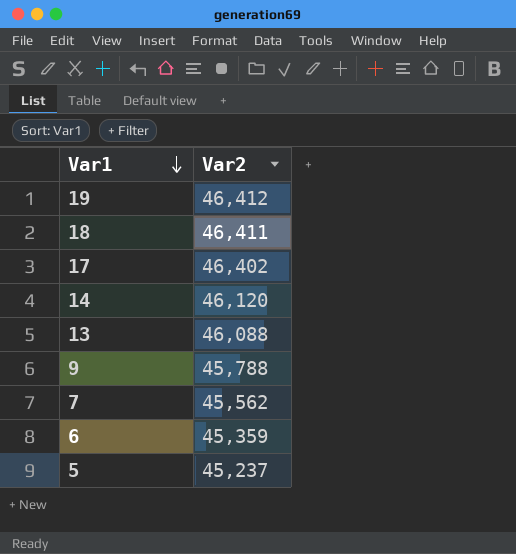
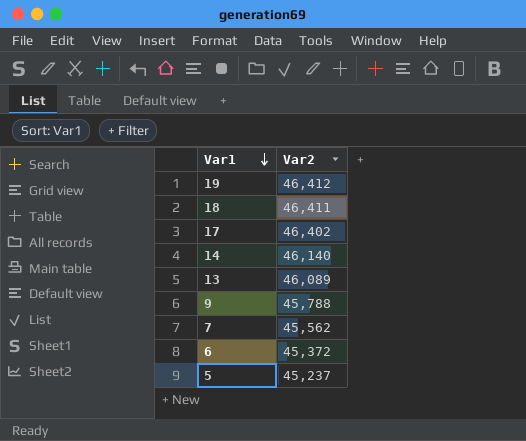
14 | Var2: 46,120 -> 46,140
13 | Var2: 46,088 -> 46,089
6 | Var2: 45,359 -> 45,372

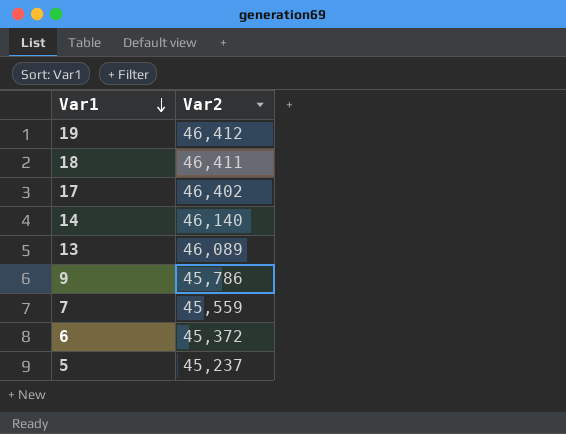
9 | Var2: 45,788 -> 45,786
7 | Var2: 45,562 -> 45,559

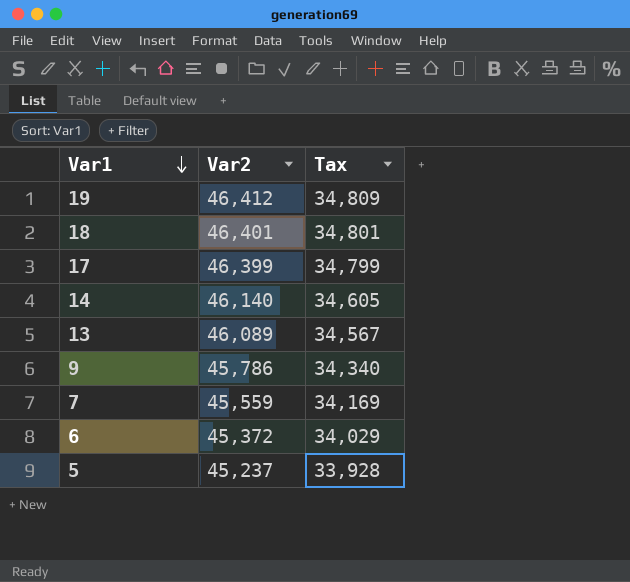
column Tax | formula: none -> [Var2] * 0.75
18 | Var2: 46,411 -> 46,401
17 | Var2: 46,402 -> 46,399

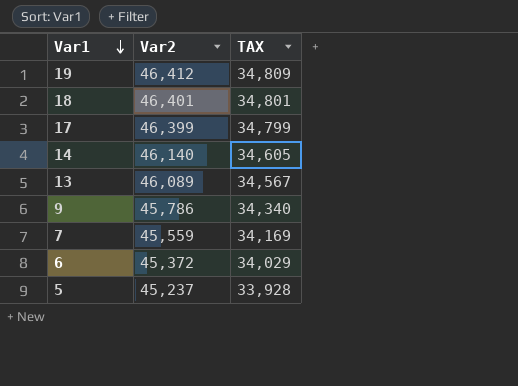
column name: Tax -> TAX

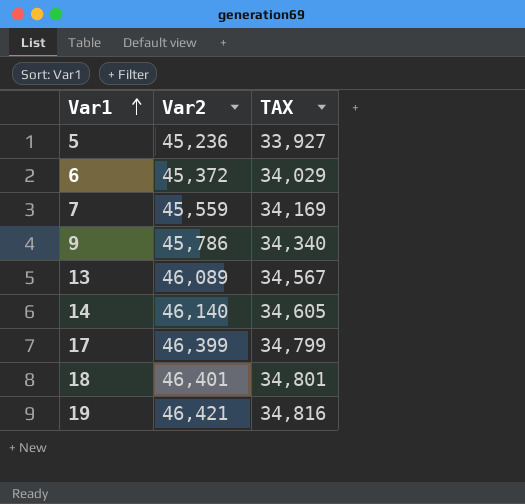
row order: Var1 descending -> Var1 ascending
5 | Var2: 45,237 -> 45,236
5 | TAX: 33,928 -> 33,927
19 | Var2: 46,412 -> 46,421
19 | TAX: 34,809 -> 34,816

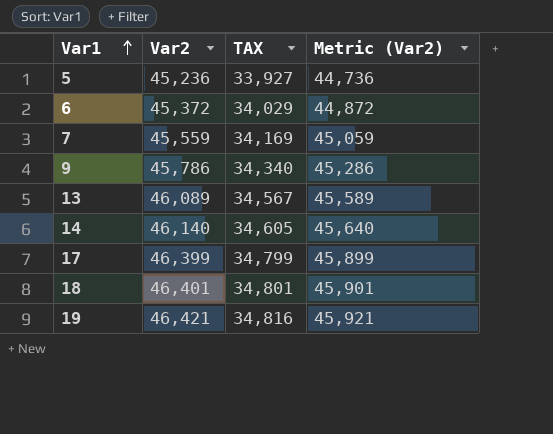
column Metric (Var2) | formula: none -> [Var2] - 500

